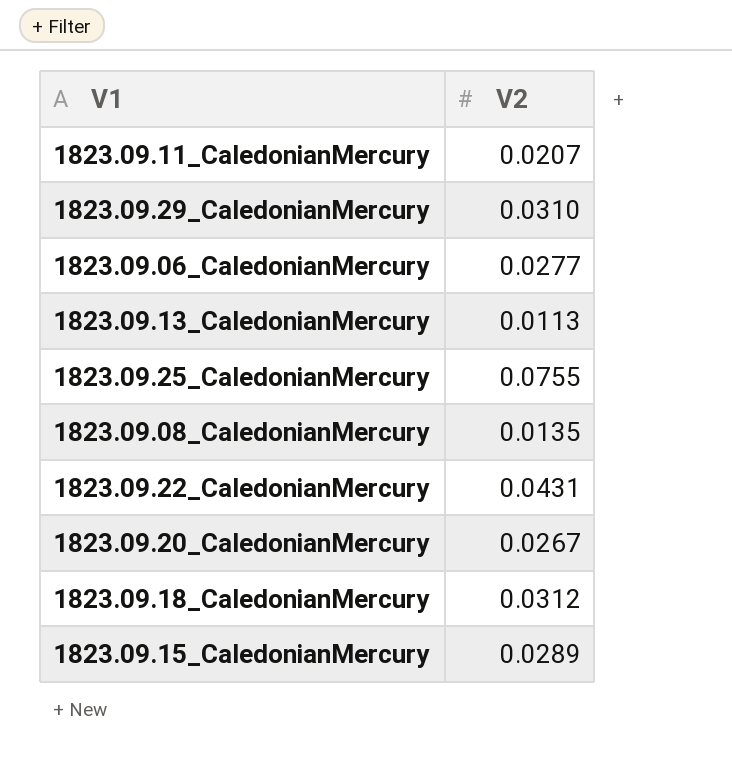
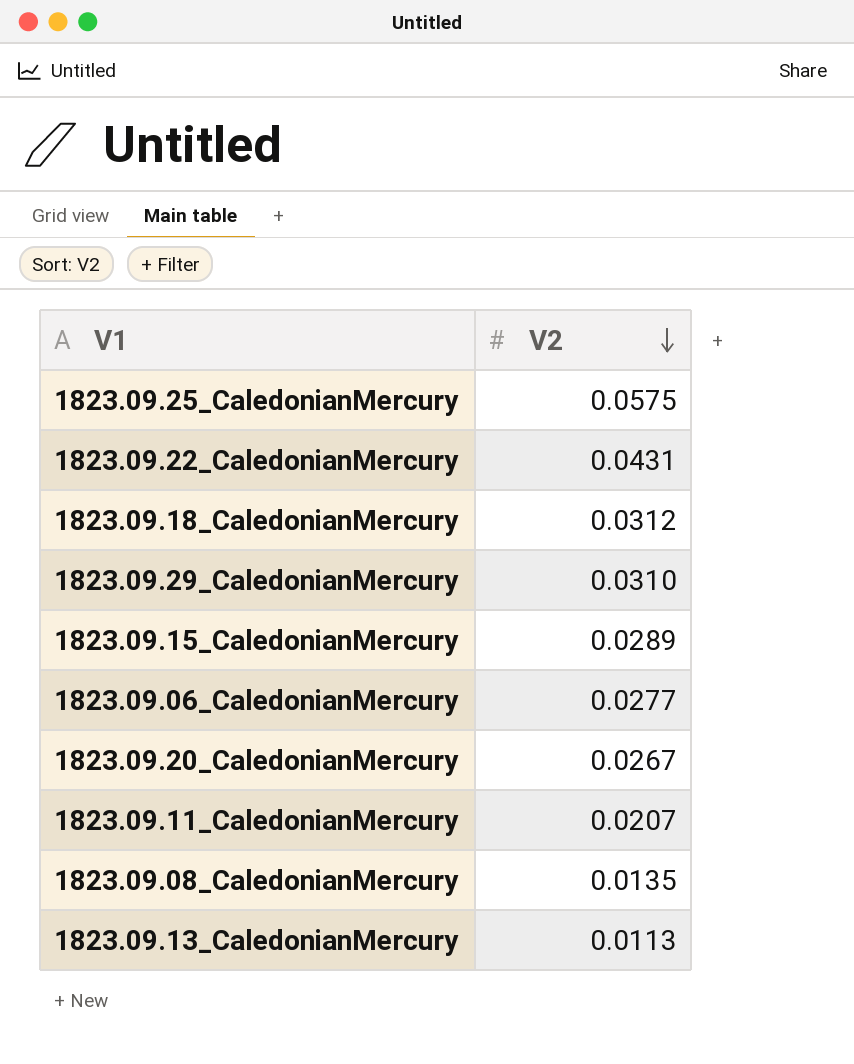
row order: none -> V2 descending
1823.09.25_CaledonianMercury | V2: 0.0755 -> 0.0575

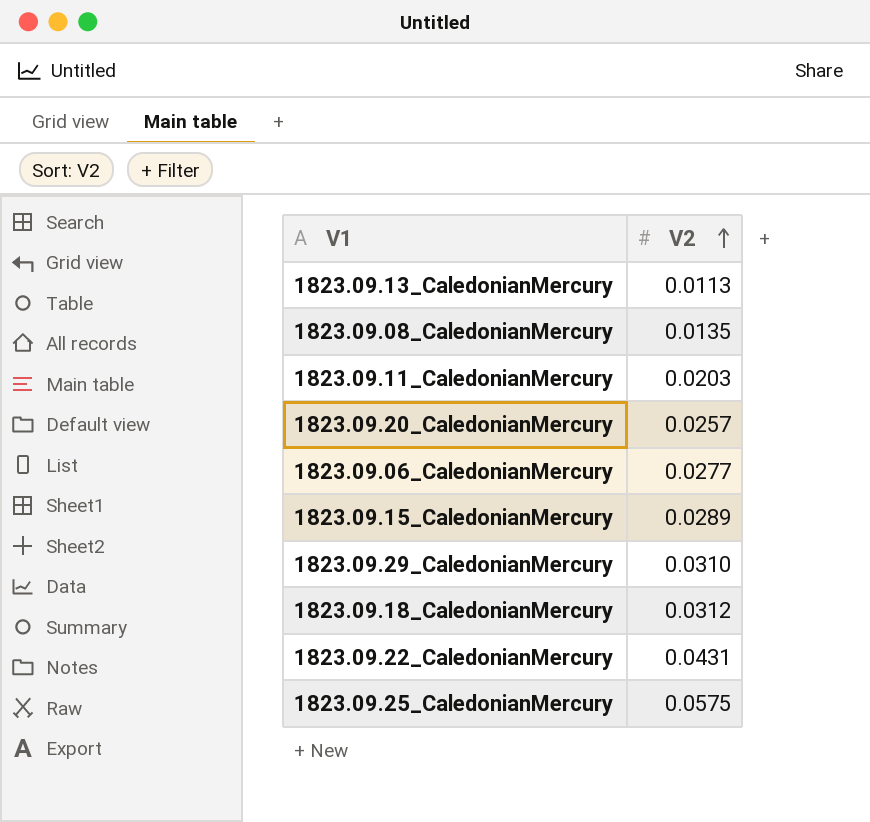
row order: V2 descending -> V2 ascending
1823.09.11_CaledonianMercury | V2: 0.0207 -> 0.0203
1823.09.20_CaledonianMercury | V2: 0.0267 -> 0.0257

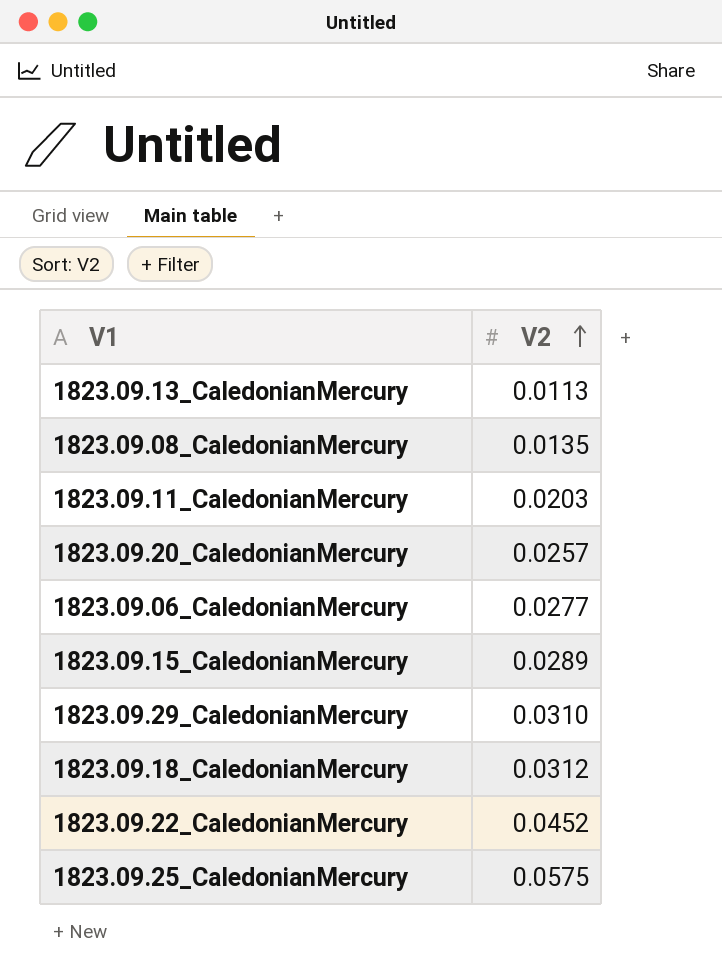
1823.09.22_CaledonianMercury | V2: 0.0431 -> 0.0452

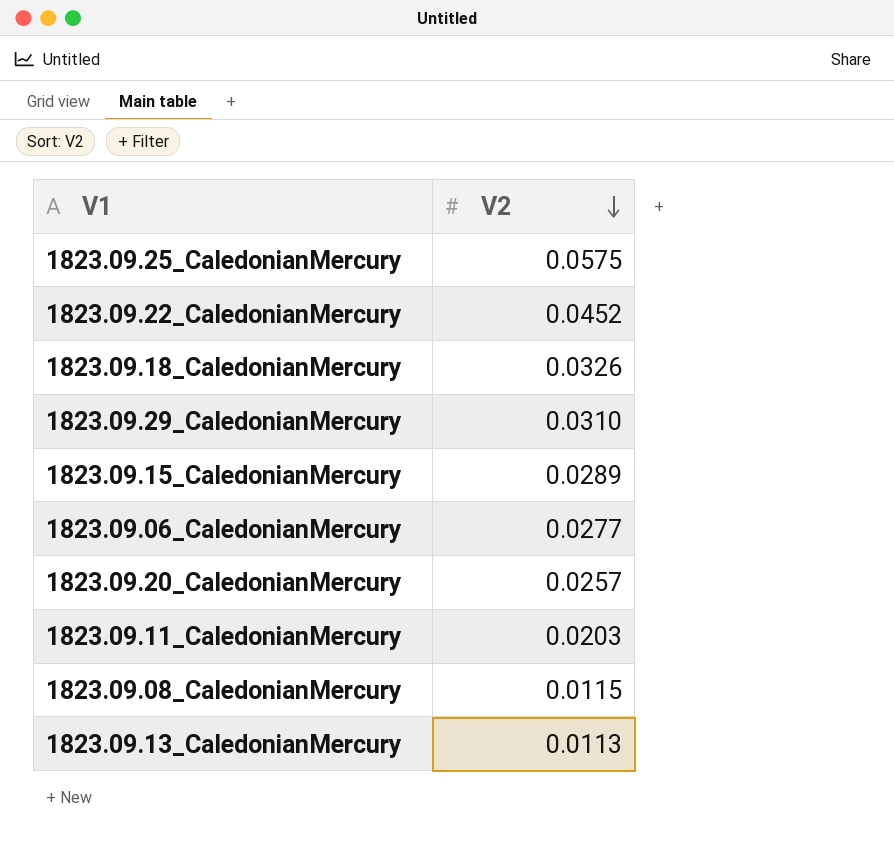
row order: V2 ascending -> V2 descending
1823.09.18_CaledonianMercury | V2: 0.0312 -> 0.0326
1823.09.08_CaledonianMercury | V2: 0.0135 -> 0.0115

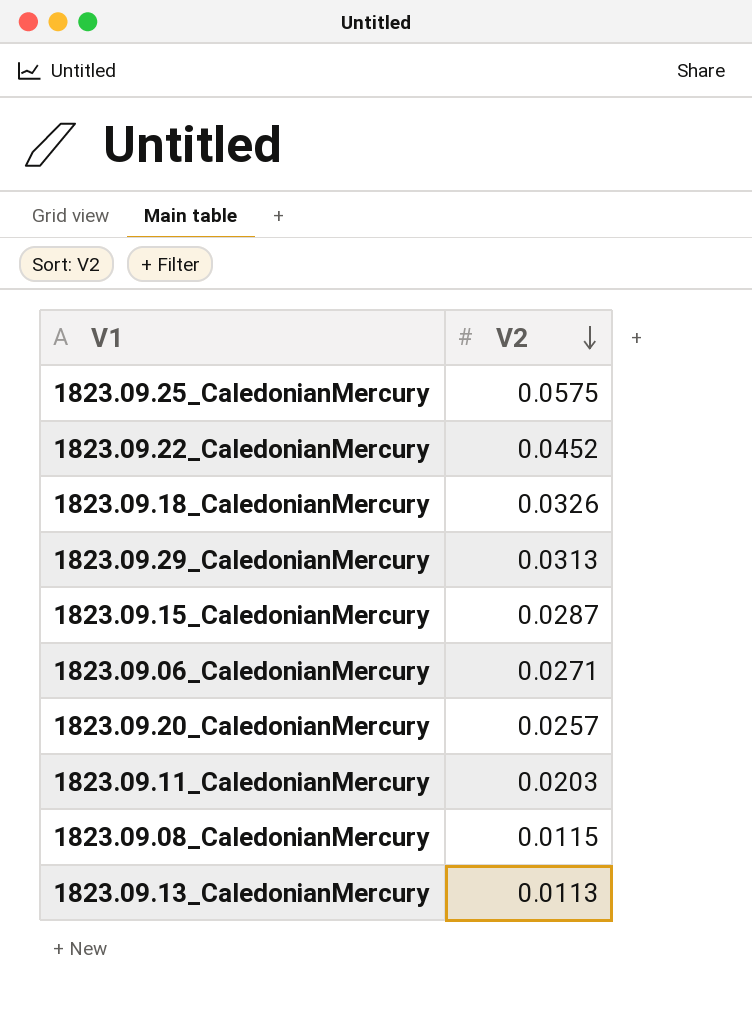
1823.09.29_CaledonianMercury | V2: 0.0310 -> 0.0313
1823.09.15_CaledonianMercury | V2: 0.0289 -> 0.0287
1823.09.06_CaledonianMercury | V2: 0.0277 -> 0.0271

